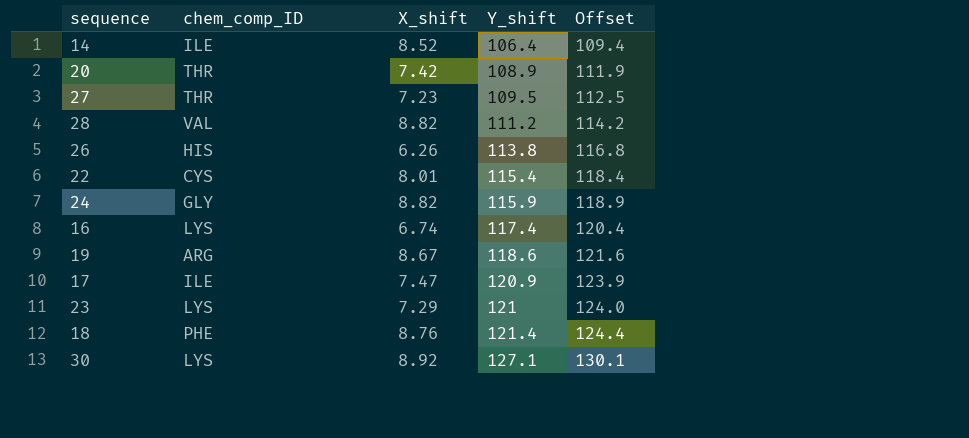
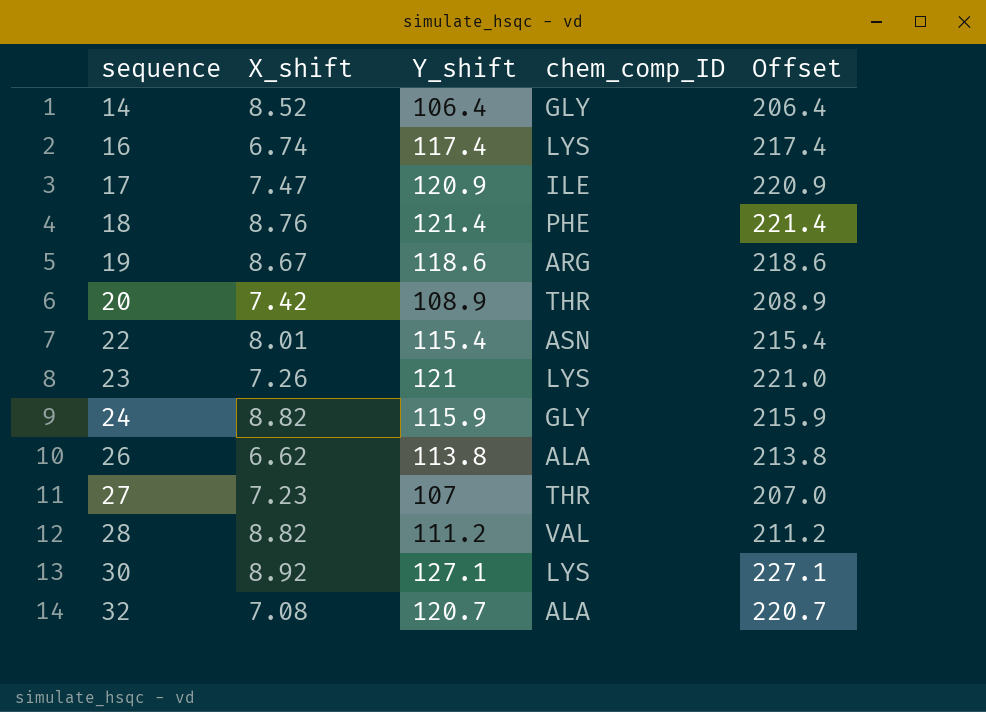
row order: Y_shift ascending -> sequence ascending
column chem_comp_ID | position: 2 -> 4
column Offset | formula: [Y_shift] + 3 -> [Y_shift] + 100
14 | chem_comp_ID: ILE -> GLY
22 | chem_comp_ID: CYS -> ASN
23 | X_shift: 7.29 -> 7.26
26 | X_shift: 6.26 -> 6.62
26 | chem_comp_ID: HIS -> ALA
27 | Y_shift: 109.5 -> 107
row 32: none -> 7.08 | 120.7 | ALA | 220.7

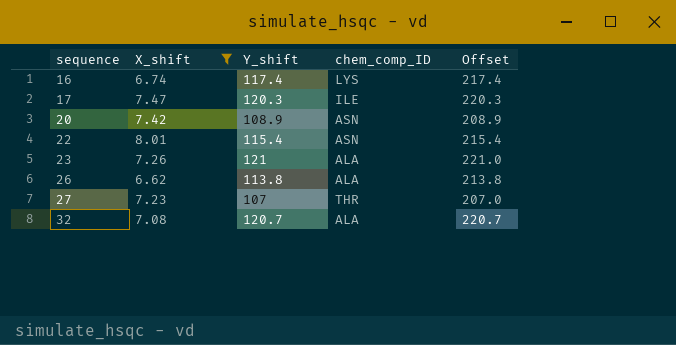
filter: none -> X_shift <= 8.01
17 | Y_shift: 120.9 -> 120.3
17 | Offset: 220.9 -> 220.3
20 | chem_comp_ID: THR -> ASN
23 | chem_comp_ID: LYS -> ALA

